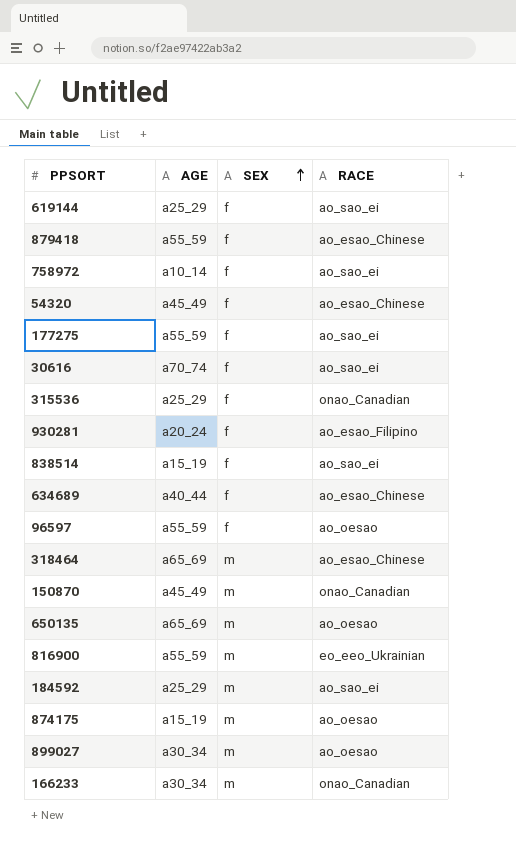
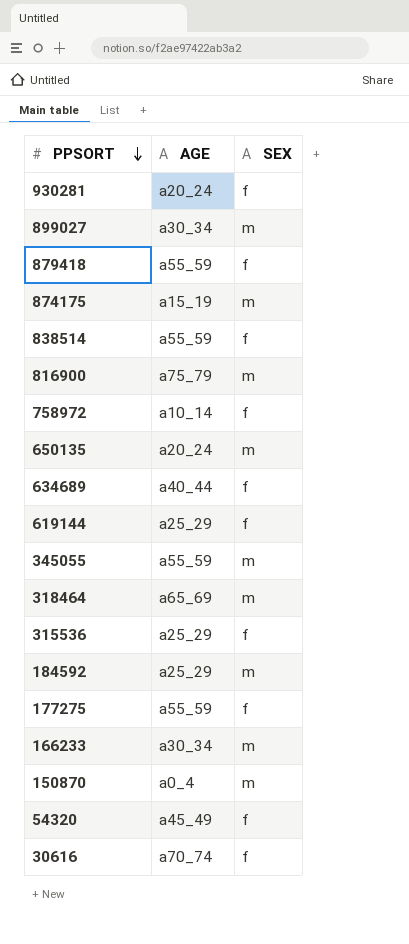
row order: SEX ascending -> PPSORT descending
column RACE | position: 4 -> none
row 96597: a55_59 | f | ao_oesao -> none
838514 | AGE: a15_19 -> a55_59
816900 | AGE: a55_59 -> a75_79
650135 | AGE: a65_69 -> a20_24
row 345055: none -> a55_59 | m
150870 | AGE: a45_49 -> a0_4

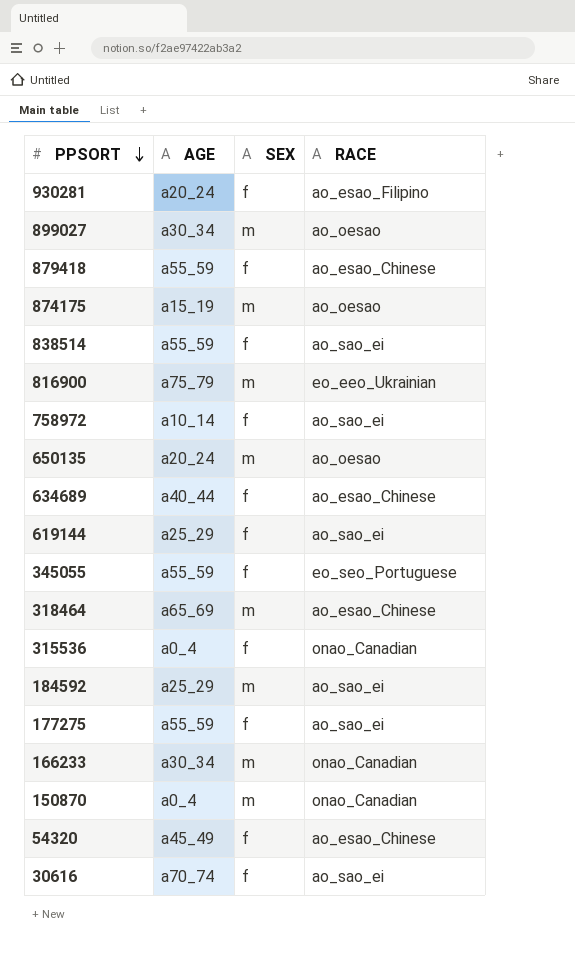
column RACE | position: none -> 4
345055 | SEX: m -> f
315536 | AGE: a25_29 -> a0_4

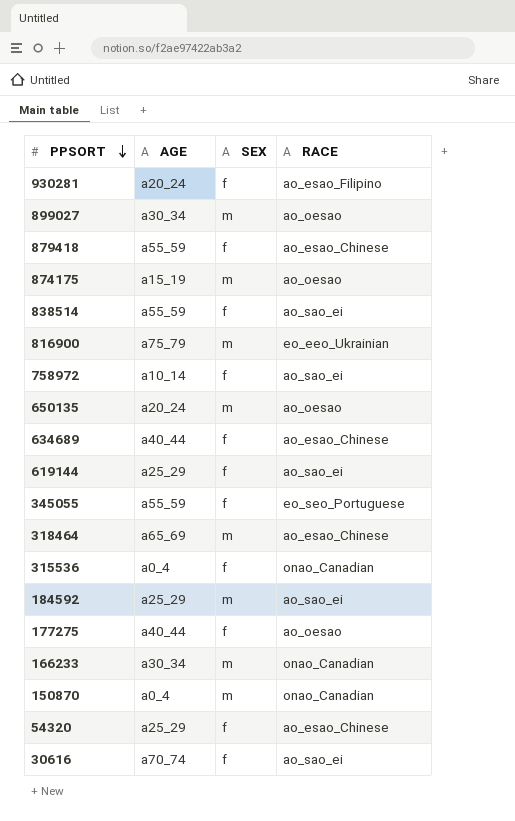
177275 | AGE: a55_59 -> a40_44
177275 | RACE: ao_sao_ei -> ao_oesao
54320 | AGE: a45_49 -> a25_29

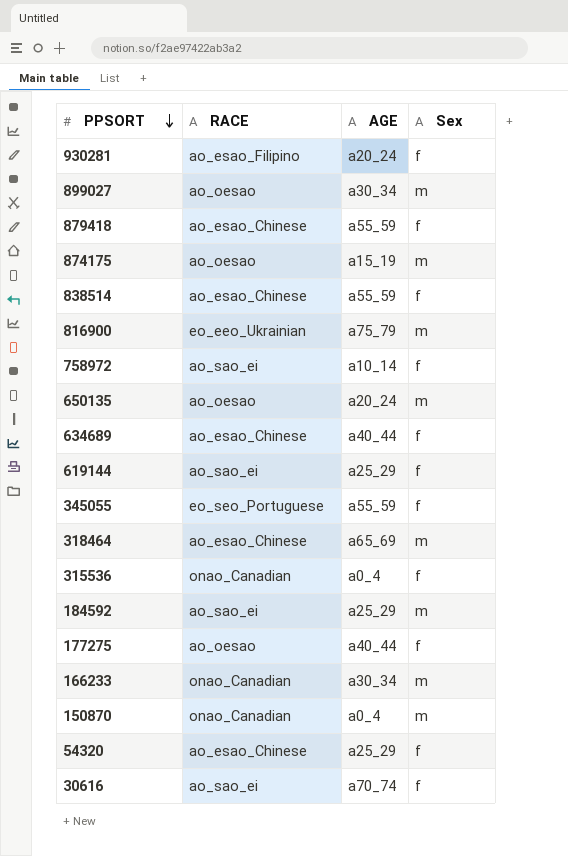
column RACE | position: 4 -> 2
column name: SEX -> Sex
838514 | RACE: ao_sao_ei -> ao_esao_Chinese

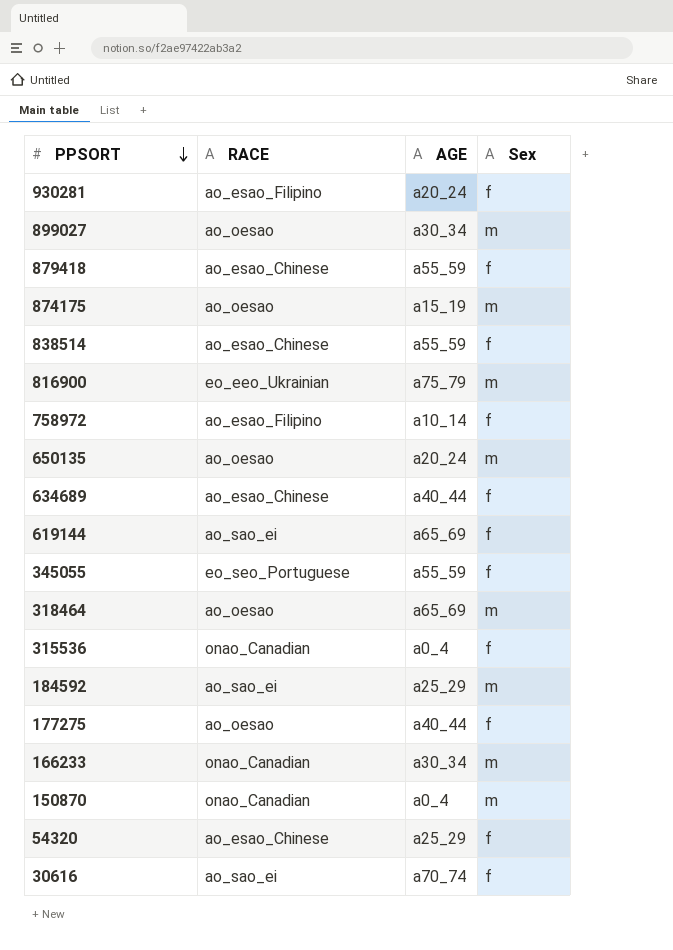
758972 | RACE: ao_sao_ei -> ao_esao_Filipino
619144 | AGE: a25_29 -> a65_69
318464 | RACE: ao_esao_Chinese -> ao_oesao

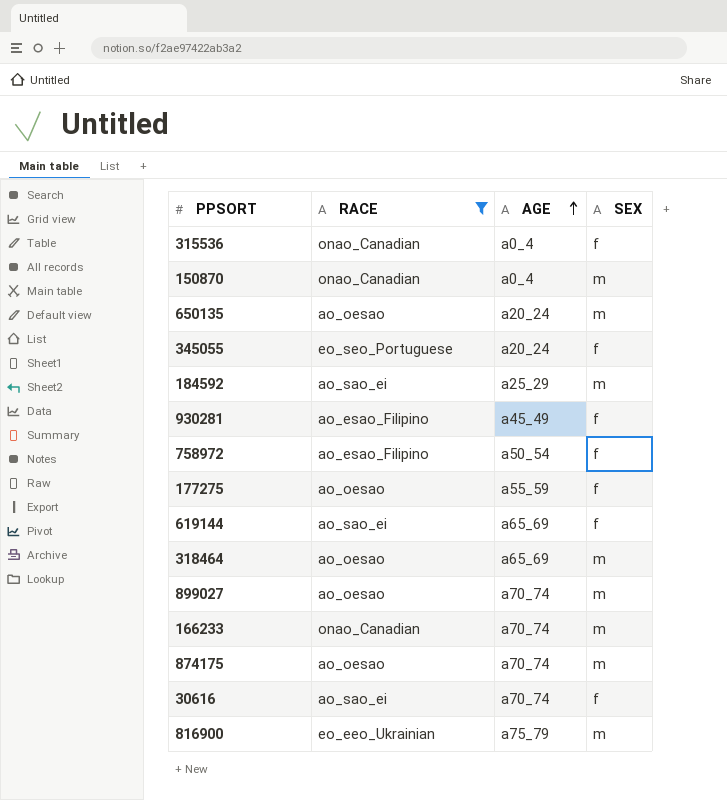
filter: none -> RACE != ao_esao_Chinese
row order: PPSORT descending -> AGE ascending
column name: Sex -> SEX
345055 | AGE: a55_59 -> a20_24
930281 | AGE: a20_24 -> a45_49
758972 | AGE: a10_14 -> a50_54
177275 | AGE: a40_44 -> a55_59
899027 | AGE: a30_34 -> a70_74
166233 | AGE: a30_34 -> a70_74
874175 | AGE: a15_19 -> a70_74

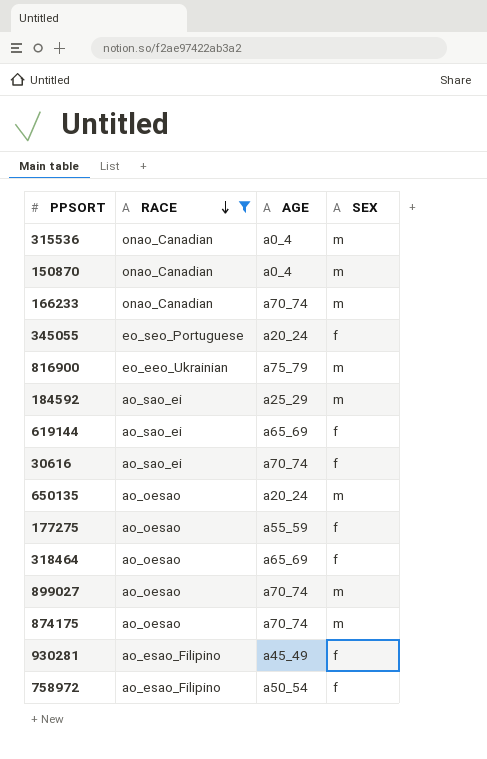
row order: AGE ascending -> RACE descending
315536 | SEX: f -> m
318464 | SEX: m -> f

